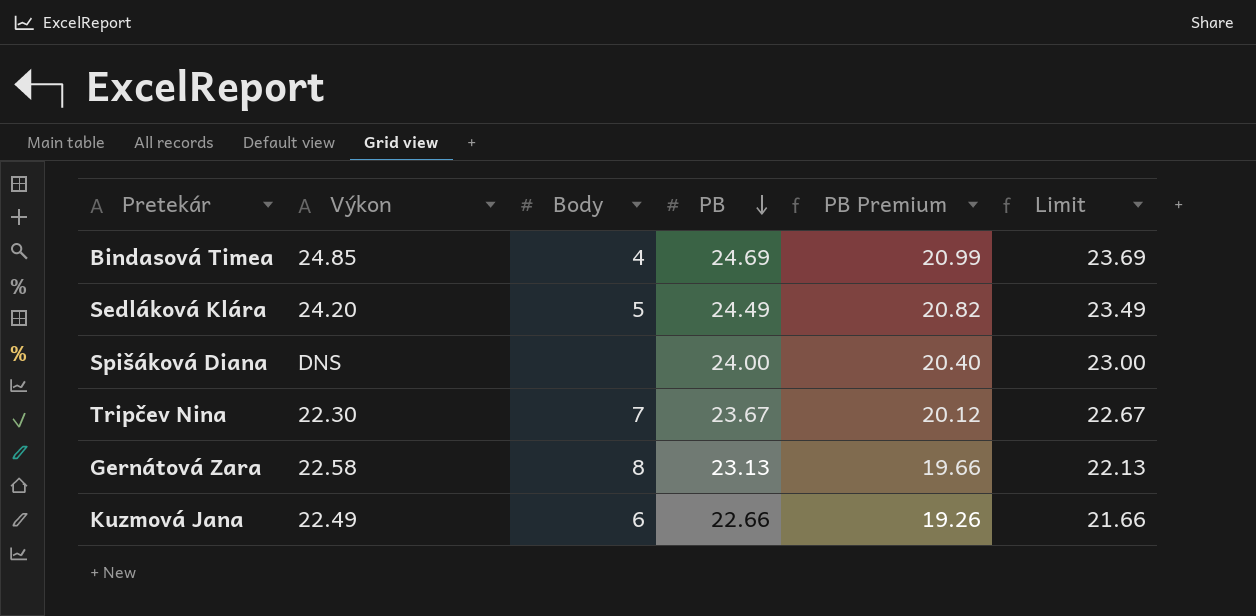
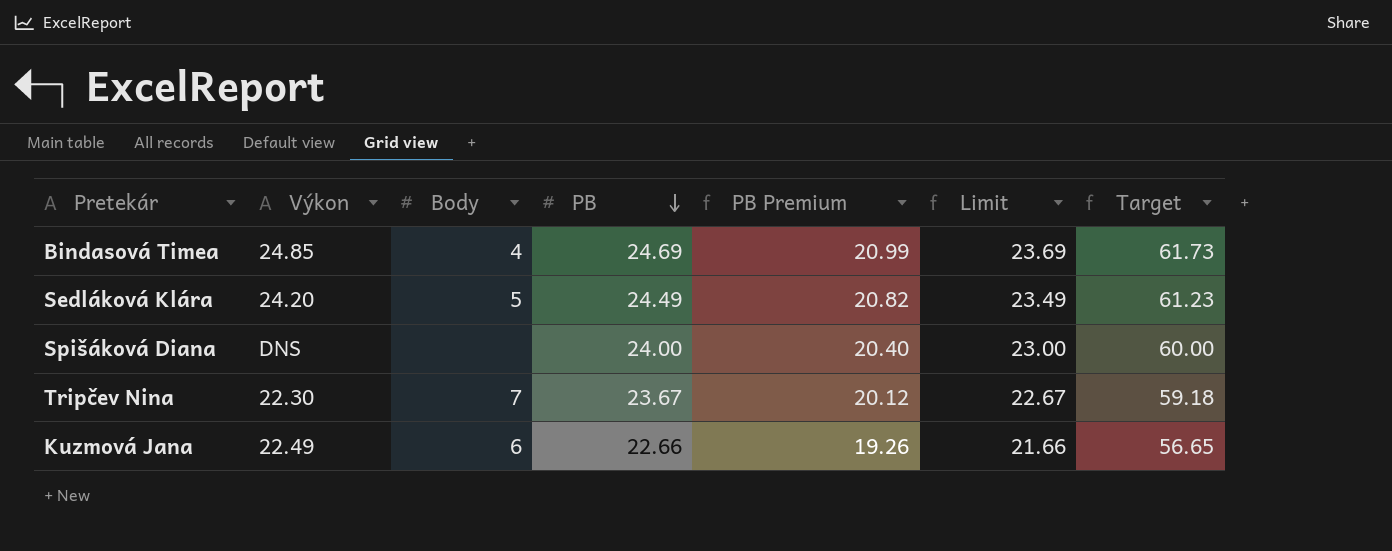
column Target | formula: none -> [PB] * 2.5
row Gernátová Zara: 22.58 | 8 | 23.13 | 19.66 | 22.13 -> none

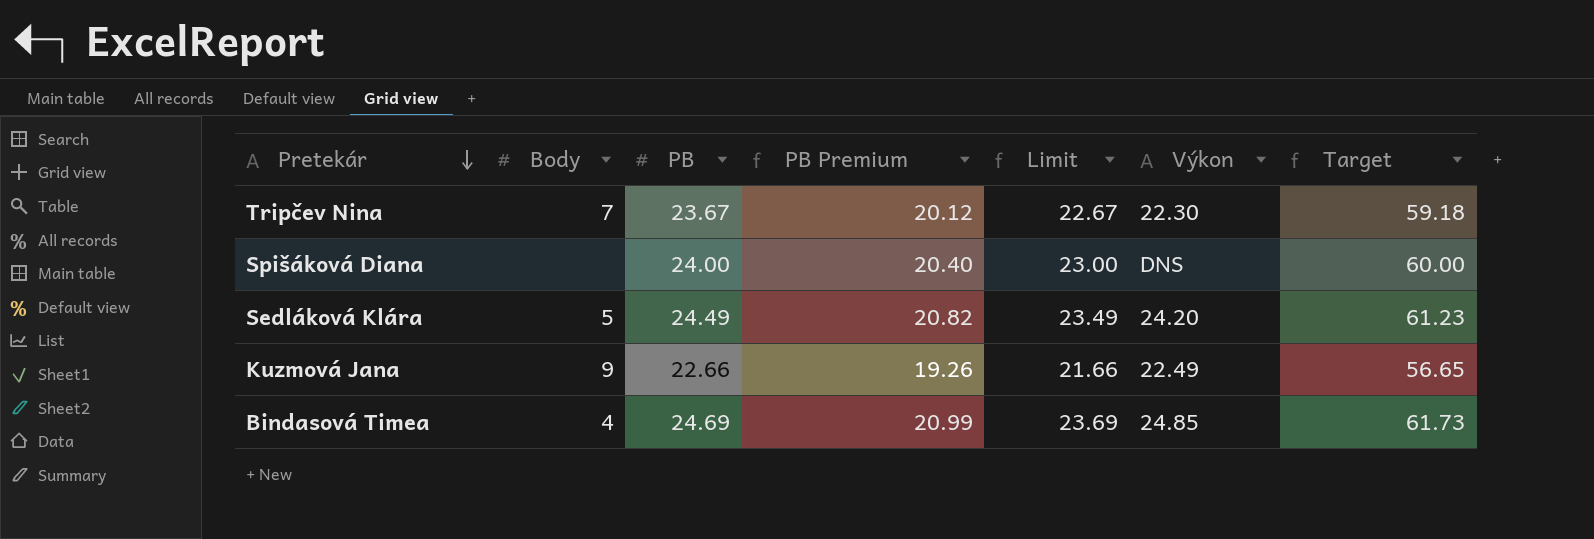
row order: PB descending -> Pretekár descending
column Výkon | position: 2 -> 6
Kuzmová Jana | Body: 6 -> 9

